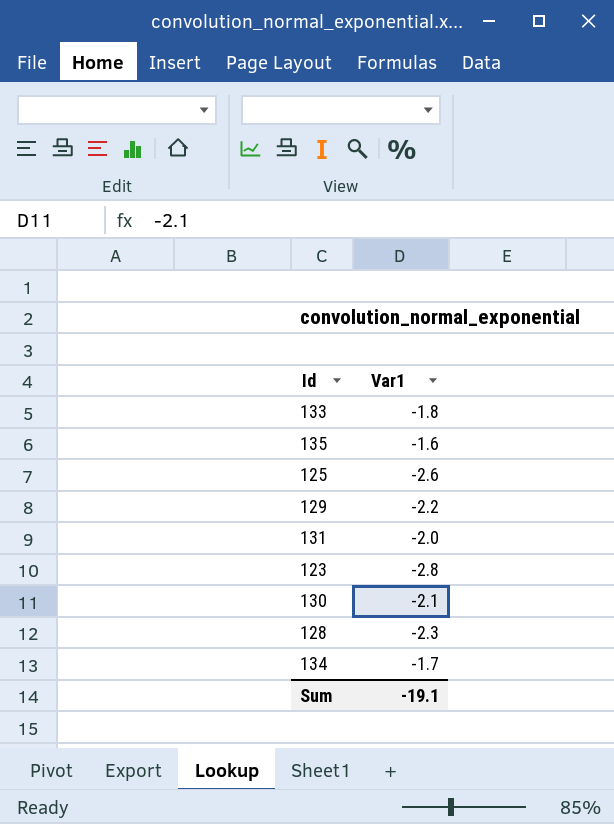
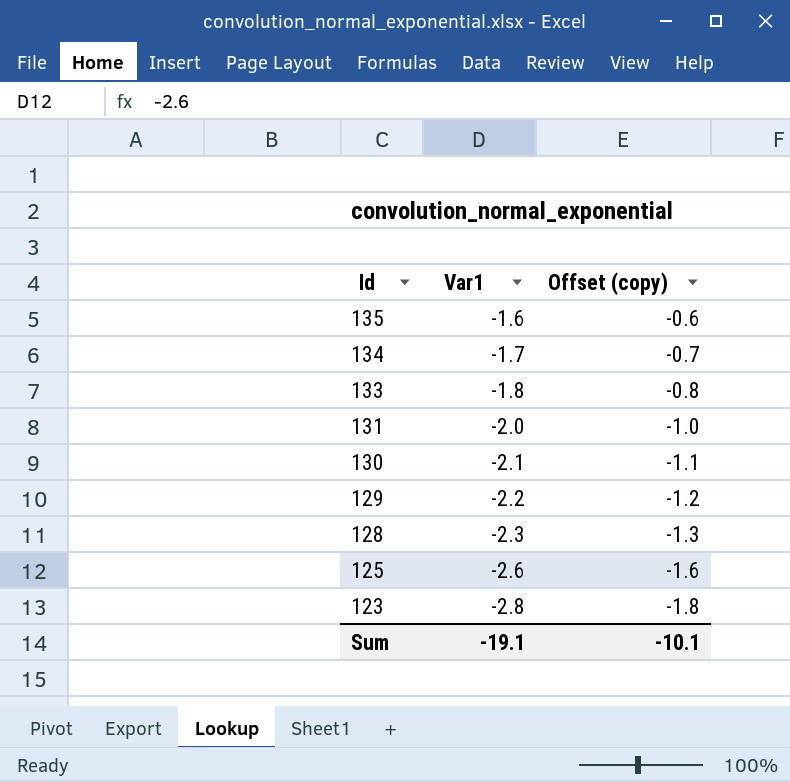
row order: none -> Id descending
column Offset (copy) | formula: none -> [Var1] + 1

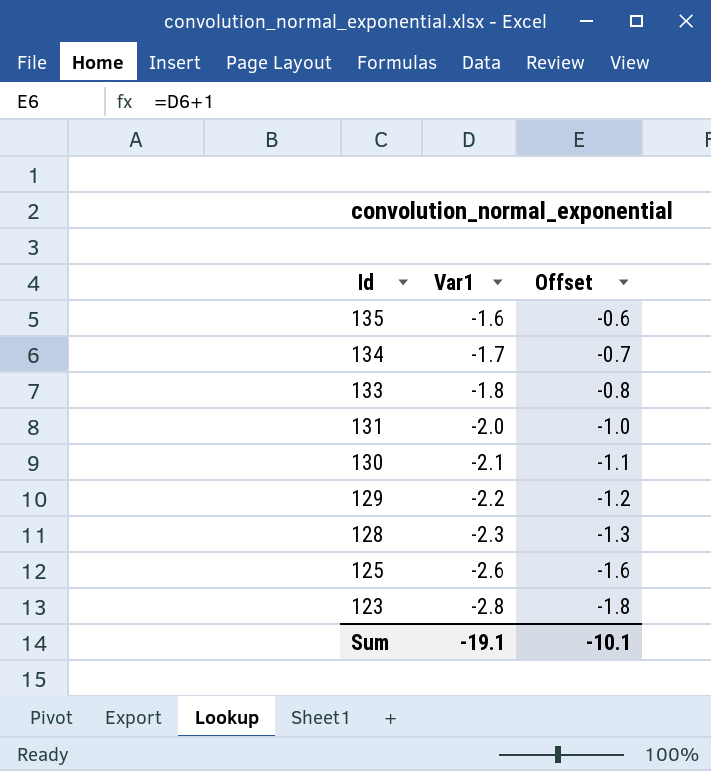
column name: Offset (copy) -> Offset

